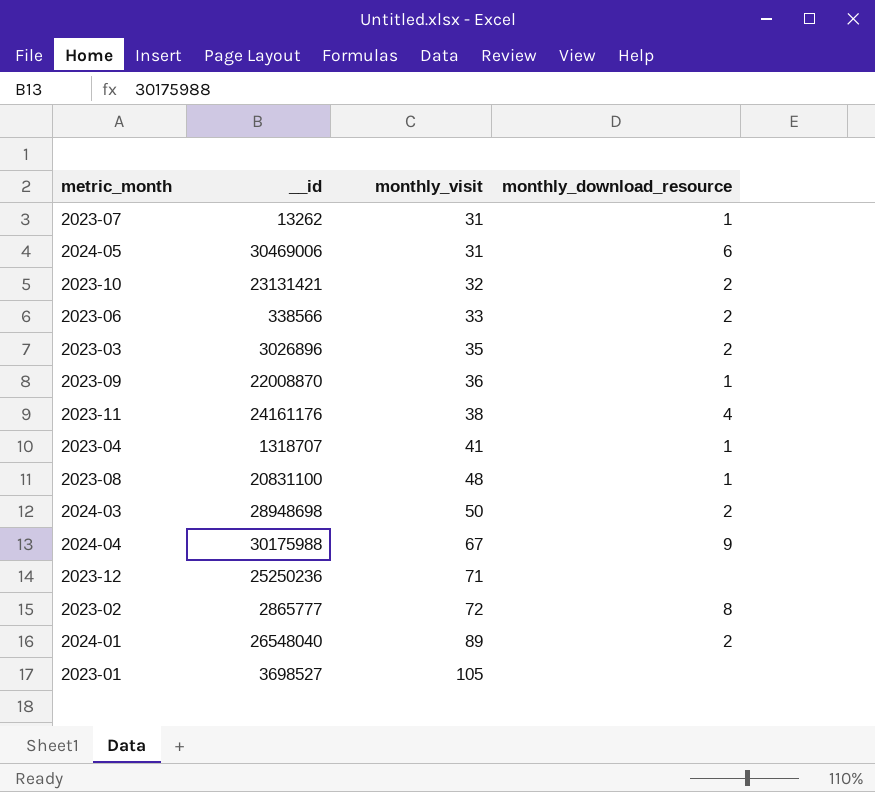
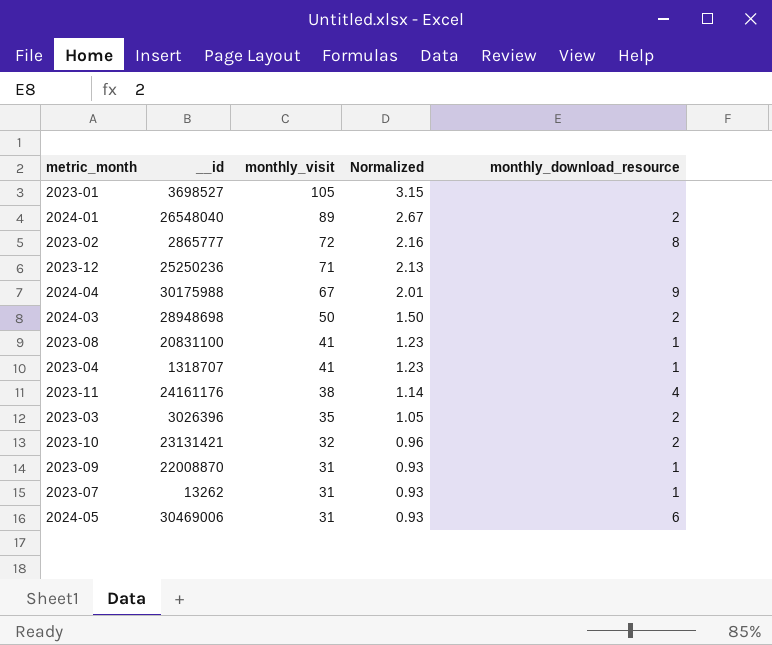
row order: monthly_visit ascending -> monthly_visit descending
column Normalized | formula: none -> [monthly_visit] * 0.03
row 2023-06: 338566 | 33 | 2 -> none
2023-08 | monthly_visit: 48 -> 41
2023-03 | __id: 3026896 -> 3026396
2023-09 | monthly_visit: 36 -> 31

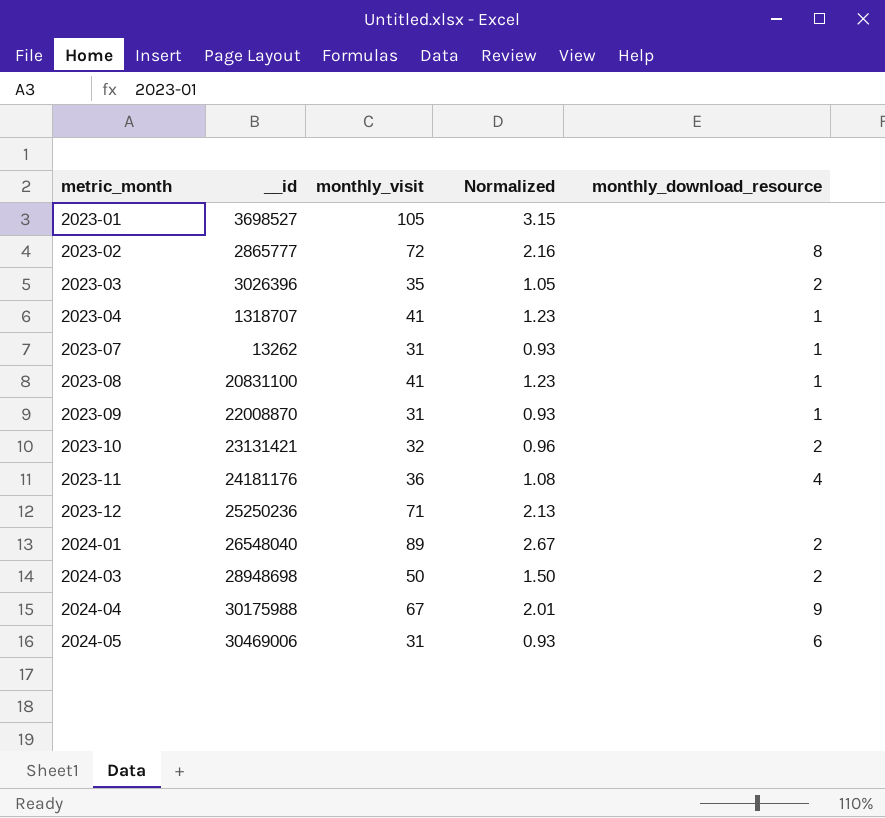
row order: monthly_visit descending -> metric_month ascending
2023-11 | __id: 24161176 -> 24181176
2023-11 | monthly_visit: 38 -> 36
2023-11 | Normalized: 1.14 -> 1.08

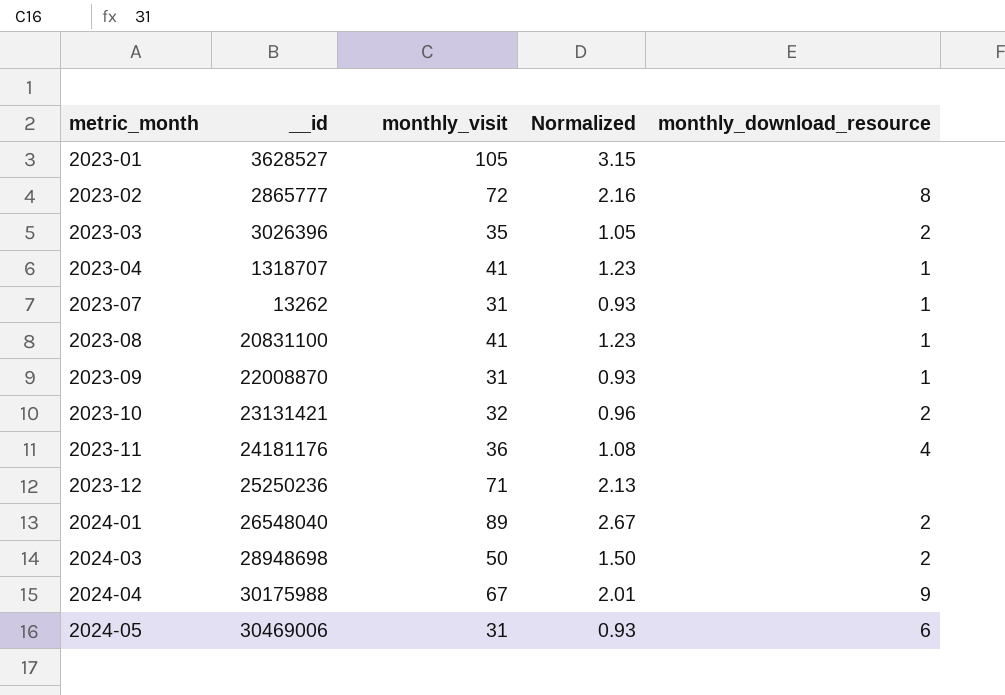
2023-01 | __id: 3698527 -> 3628527

